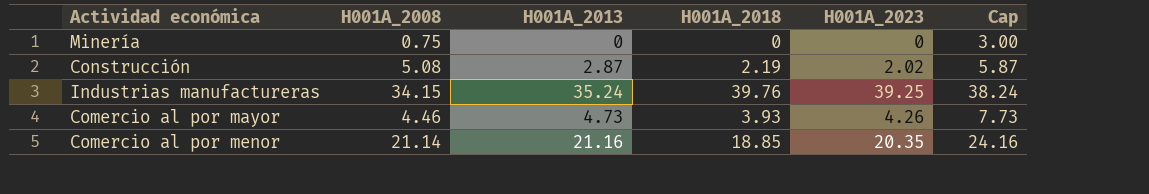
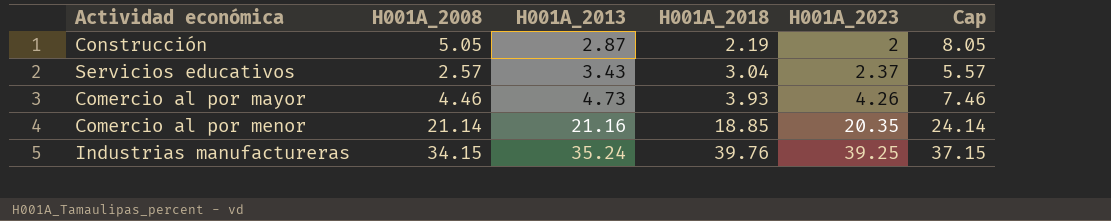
row order: none -> H001A_2013 ascending
column Cap | formula: [H001A_2013] + 3 -> [H001A_2008] + 3
row Minería: 0.75 | 0 | 0 | 0 | 3.00 -> none
Construcción | H001A_2008: 5.08 -> 5.05
Construcción | H001A_2023: 2.02 -> 2
row Servicios educativos: none -> 2.57 | 3.43 | 3.04 | 2.37 | 5.57

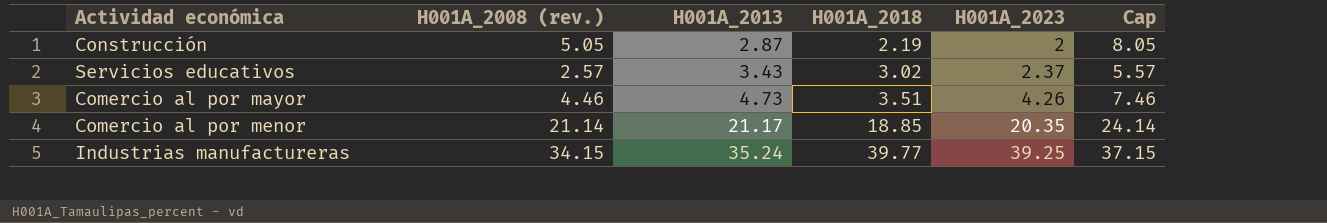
column name: H001A_2008 -> H001A_2008 (rev.)
Servicios educativos | H001A_2018: 3.04 -> 3.02
Comercio al por mayor | H001A_2018: 3.93 -> 3.51
Comercio al por menor | H001A_2013: 21.16 -> 21.17
Industrias manufactureras | H001A_2018: 39.76 -> 39.77

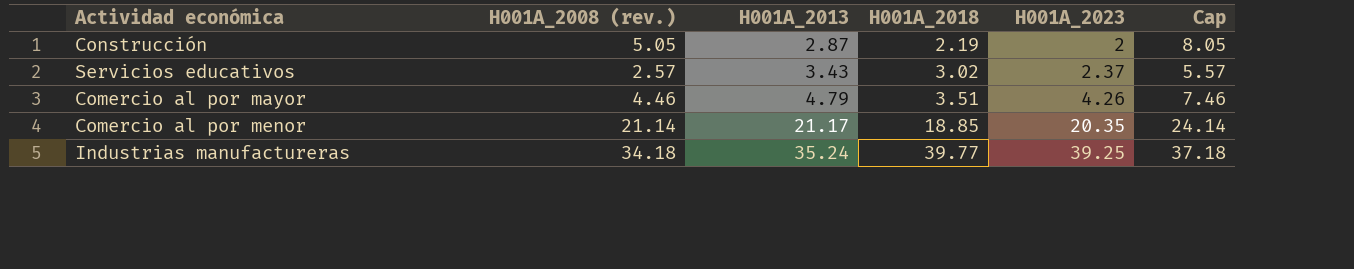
Comercio al por mayor | H001A_2013: 4.73 -> 4.79
Industrias manufactureras | H001A_2008 (rev.): 34.15 -> 34.18
Industrias manufactureras | Cap: 37.15 -> 37.18

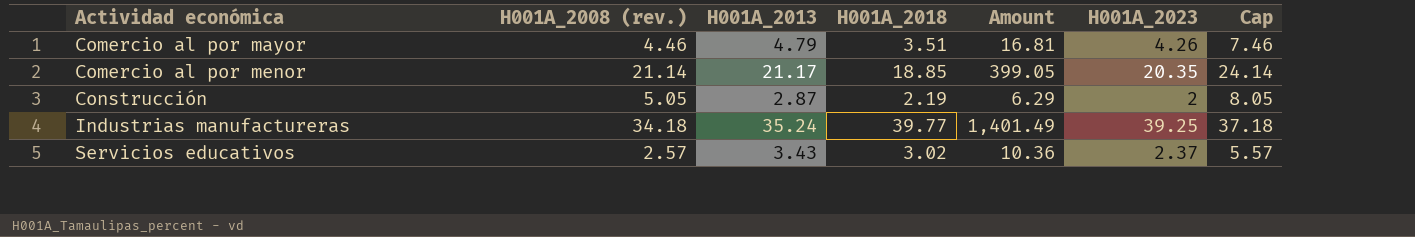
row order: H001A_2013 ascending -> Actividad económica ascending
column Amount | formula: none -> [H001A_2013] * [H001A_2018]

